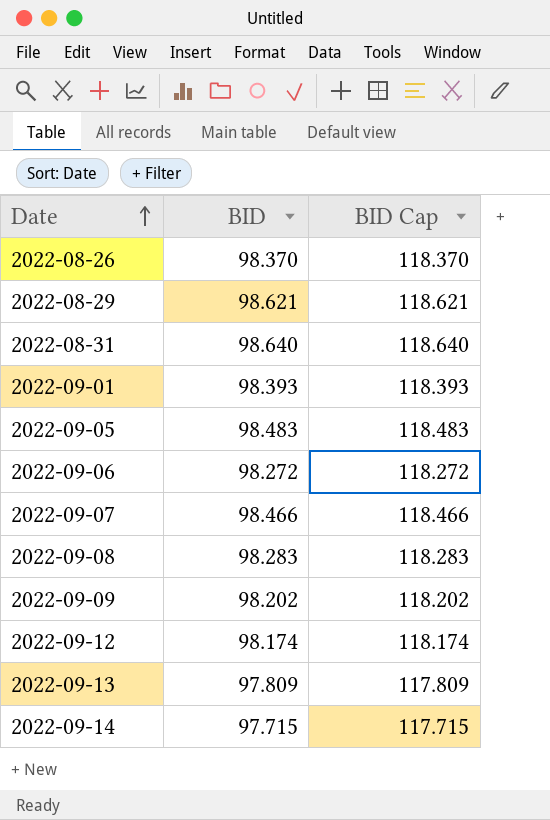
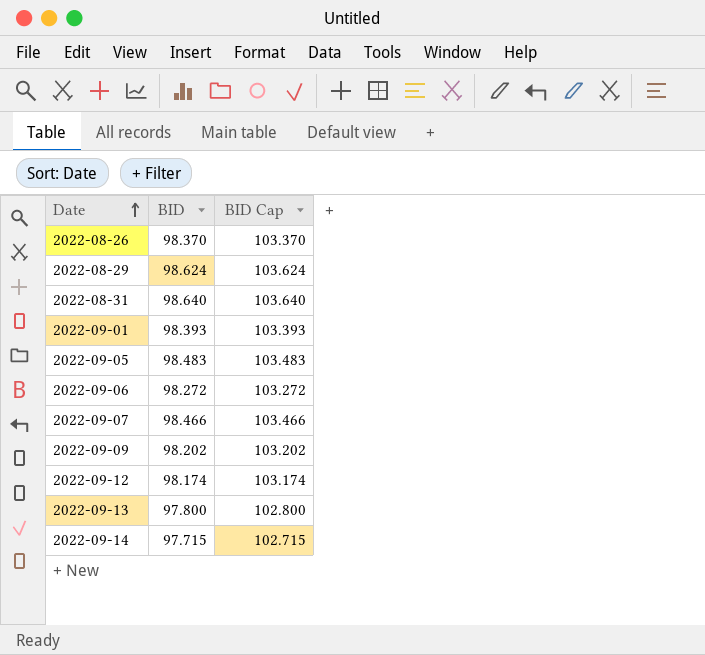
column BID Cap | formula: [BID] + 20 -> [BID] + 5
row 2022-09-08: 98.283 | 118.283 -> none
2022-08-29 | BID: 98.621 -> 98.624
2022-09-13 | BID: 97.809 -> 97.800

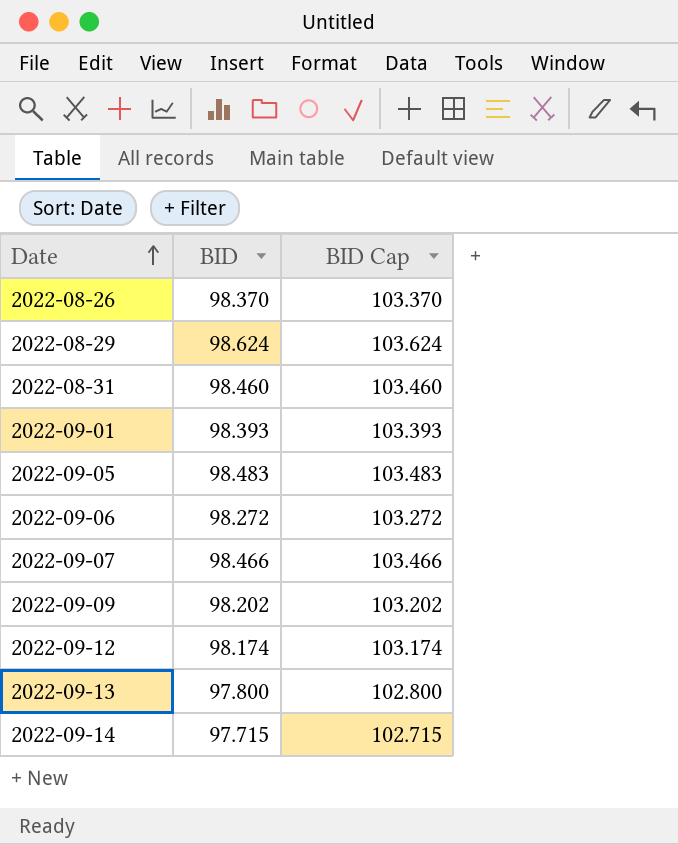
2022-08-31 | BID: 98.640 -> 98.460
2022-08-31 | BID Cap: 103.640 -> 103.460

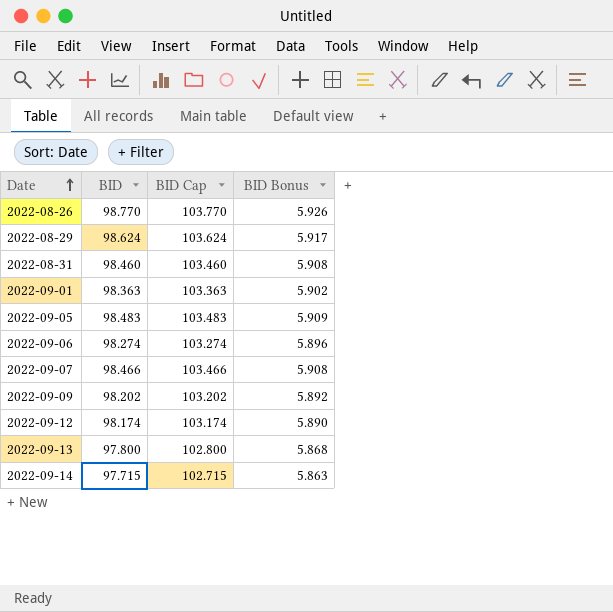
column BID Bonus | formula: none -> [BID] * 0.06
2022-08-26 | BID: 98.370 -> 98.770
2022-08-26 | BID Cap: 103.370 -> 103.770
2022-09-01 | BID: 98.393 -> 98.363
2022-09-01 | BID Cap: 103.393 -> 103.363
2022-09-06 | BID: 98.272 -> 98.274
2022-09-06 | BID Cap: 103.272 -> 103.274

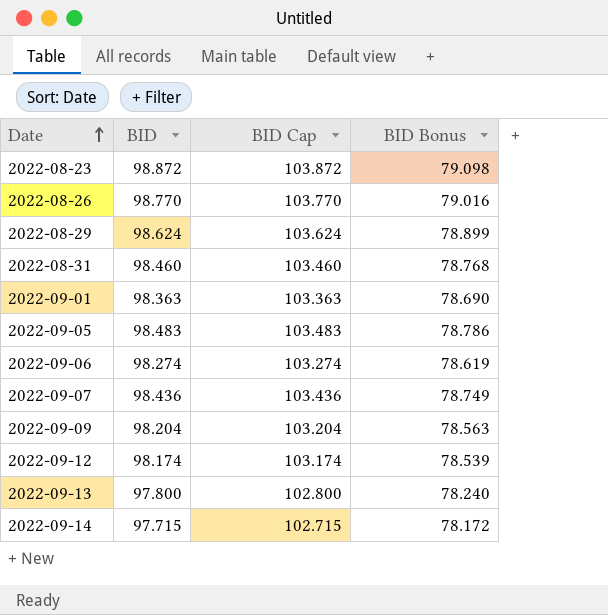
column BID Bonus | formula: [BID] * 0.06 -> [BID] * 0.8
row 2022-08-23: none -> 98.872 | 103.872 | 79.098
2022-09-07 | BID: 98.466 -> 98.436
2022-09-07 | BID Cap: 103.466 -> 103.436
2022-09-09 | BID: 98.202 -> 98.204
2022-09-09 | BID Cap: 103.202 -> 103.204

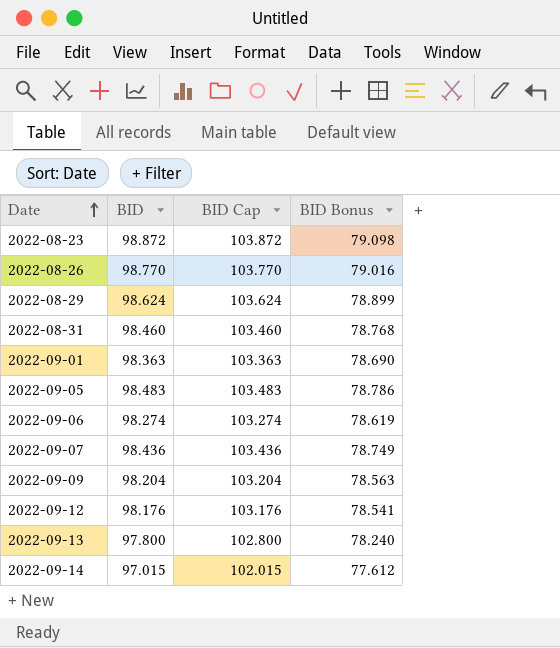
2022-09-12 | BID: 98.174 -> 98.176
2022-09-12 | BID Cap: 103.174 -> 103.176
2022-09-12 | BID Bonus: 78.539 -> 78.541
2022-09-14 | BID: 97.715 -> 97.015
2022-09-14 | BID Cap: 102.715 -> 102.015
2022-09-14 | BID Bonus: 78.172 -> 77.612

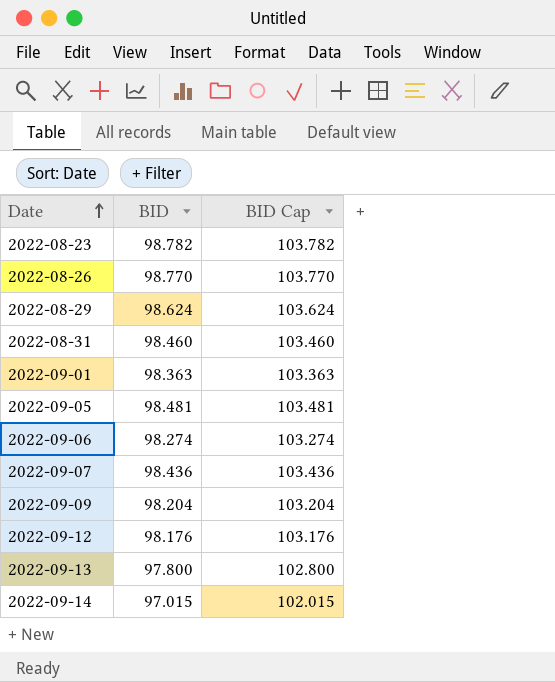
column BID Bonus | formula: [BID] * 0.8 -> none
2022-08-23 | BID: 98.872 -> 98.782
2022-08-23 | BID Cap: 103.872 -> 103.782
2022-09-05 | BID: 98.483 -> 98.481
2022-09-05 | BID Cap: 103.483 -> 103.481

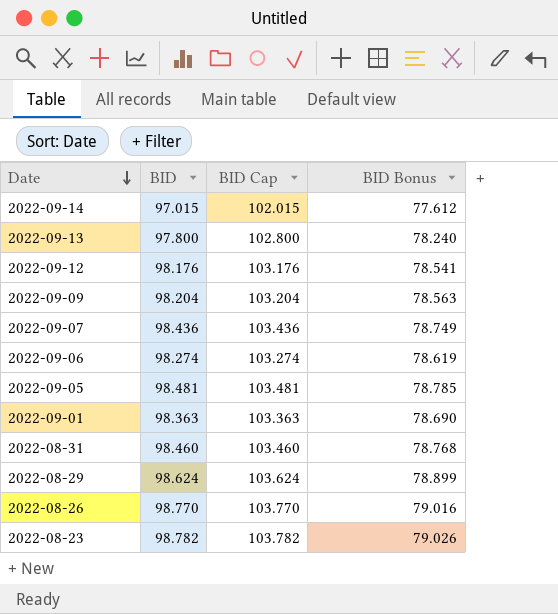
row order: Date ascending -> Date descending
column BID Bonus | formula: none -> [BID] * 0.8

